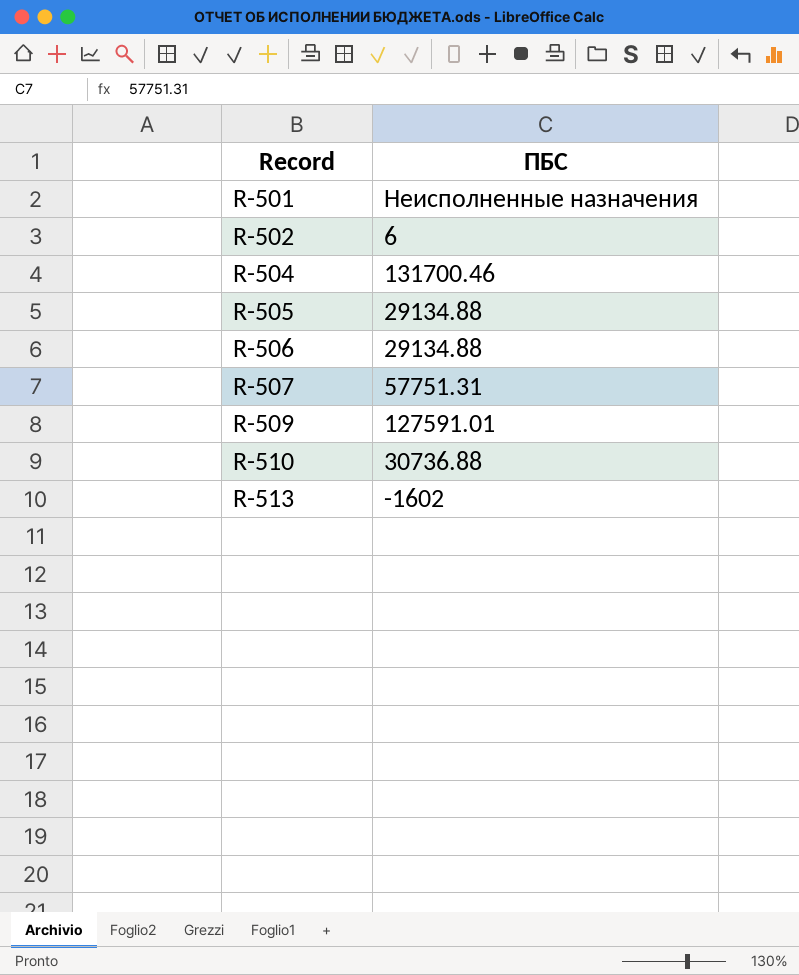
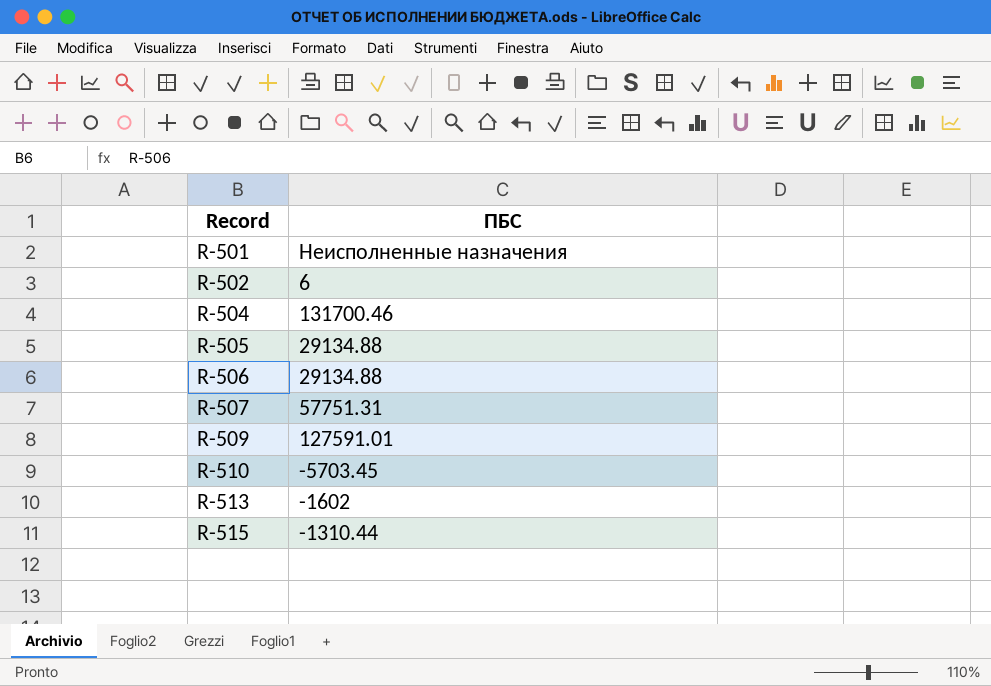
R-510 | ПБС: 30736.88 -> -5703.45
row R-515: none -> -1310.44

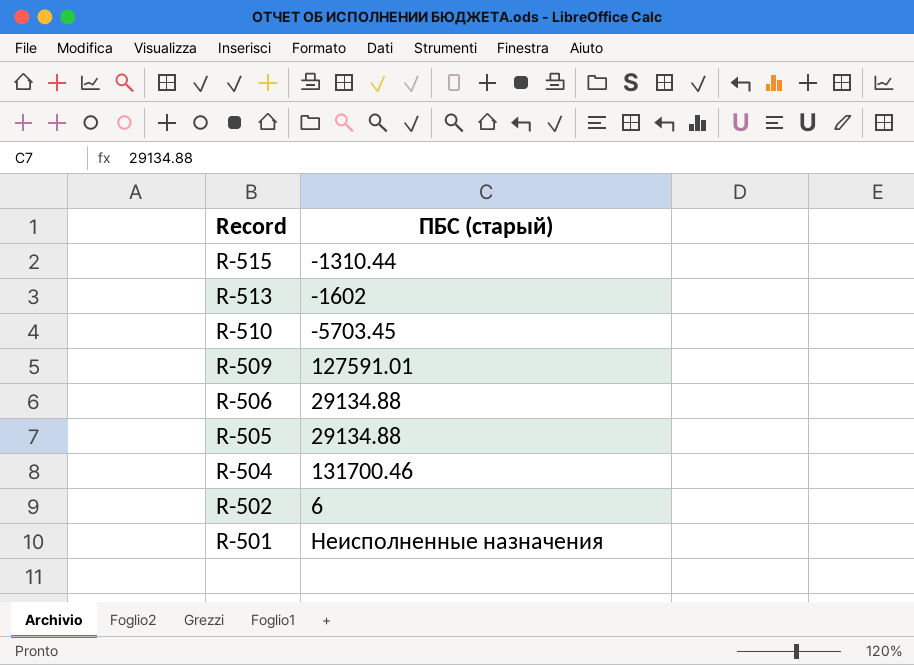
row order: Record ascending -> Record descending
column name: ПБС -> ПБС (старый)
row R-507: 57751.31 -> none

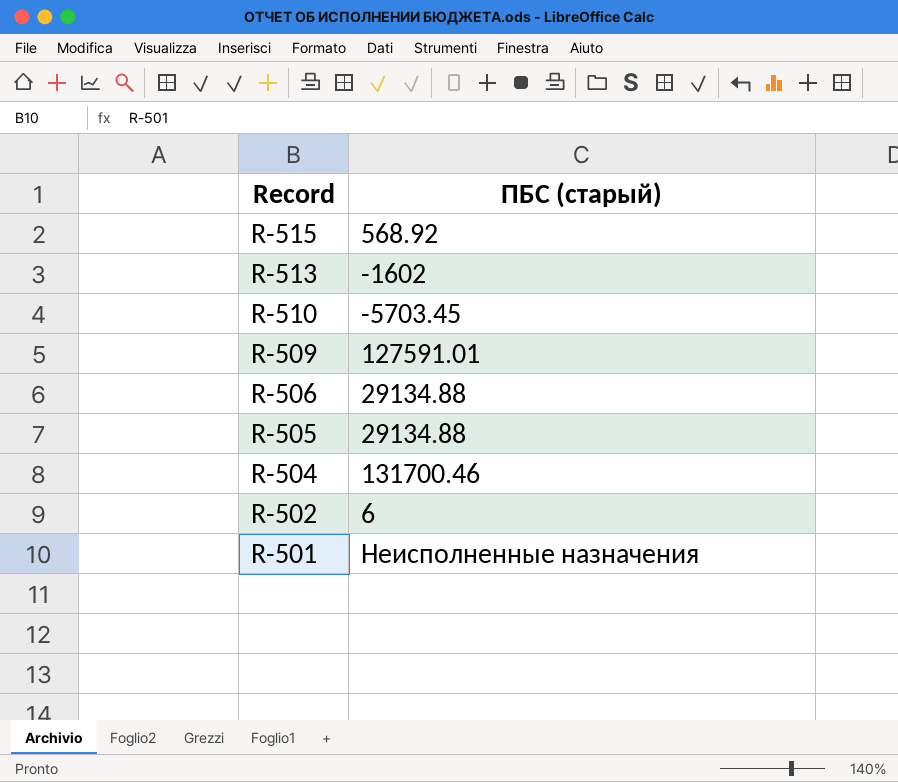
R-515 | ПБС (старый): -1310.44 -> 568.92

